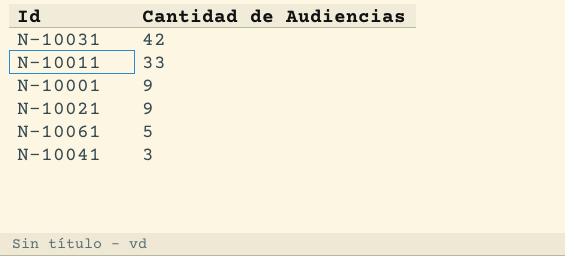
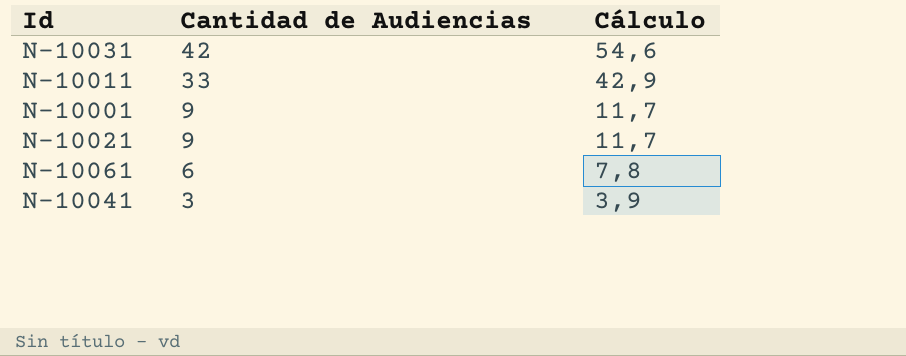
column Cálculo | formula: none -> [Cantidad de Audiencias] * 1,3
N-10061 | Cantidad de Audiencias: 5 -> 6

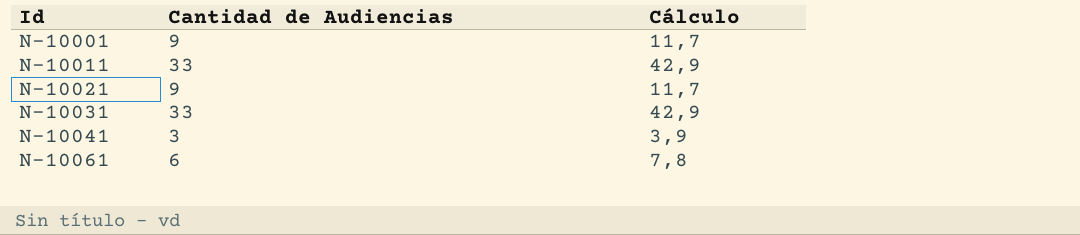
row order: Cantidad de Audiencias descending -> Id ascending
N-10031 | Cantidad de Audiencias: 42 -> 33
N-10031 | Cálculo: 54,6 -> 42,9

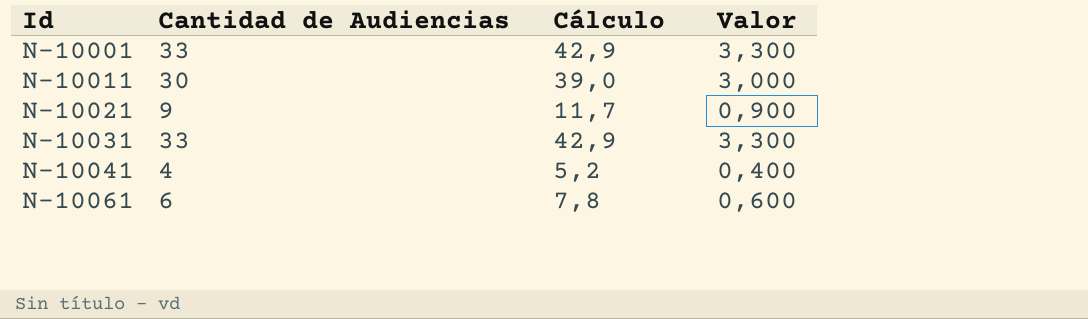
column Valor | formula: none -> [Cantidad de Audiencias] * 0,1
N-10001 | Cantidad de Audiencias: 9 -> 33
N-10001 | Cálculo: 11,7 -> 42,9
N-10011 | Cantidad de Audiencias: 33 -> 30
N-10011 | Cálculo: 42,9 -> 39,0
N-10041 | Cantidad de Audiencias: 3 -> 4
N-10041 | Cálculo: 3,9 -> 5,2

